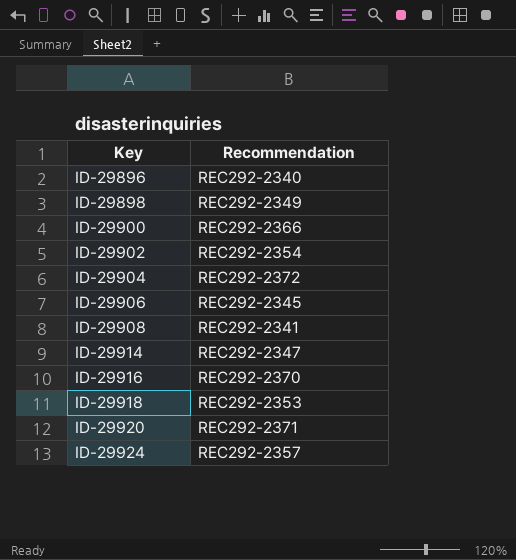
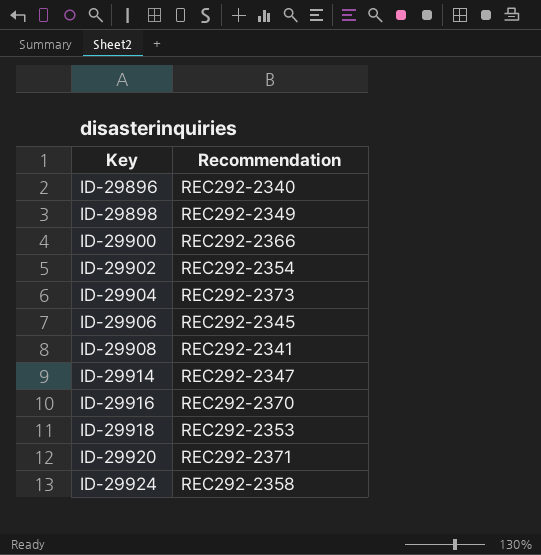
ID-29904 | Recommendation: REC292-2372 -> REC292-2373
ID-29924 | Recommendation: REC292-2357 -> REC292-2358

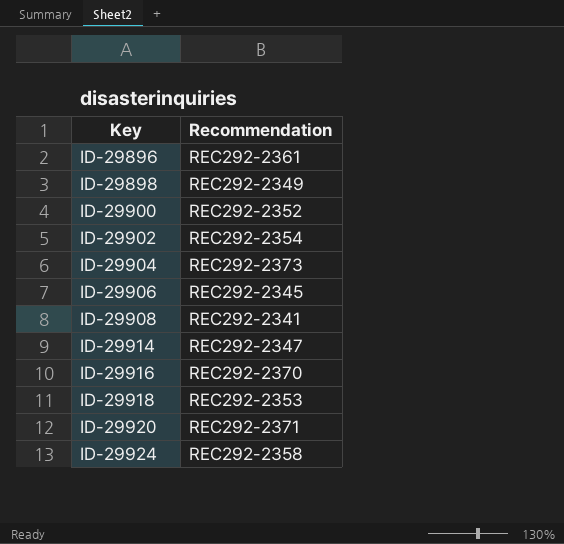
ID-29896 | Recommendation: REC292-2340 -> REC292-2361
ID-29900 | Recommendation: REC292-2366 -> REC292-2352

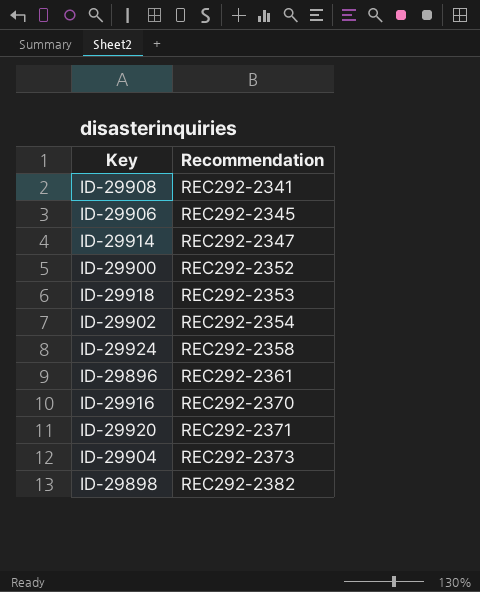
row order: Key ascending -> Recommendation ascending
ID-29898 | Recommendation: REC292-2349 -> REC292-2382

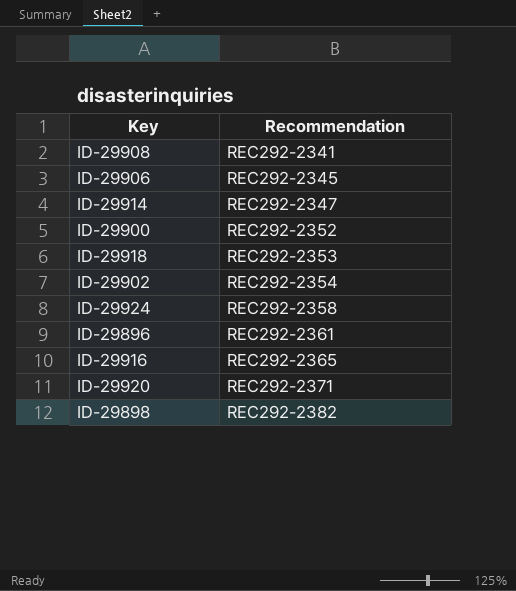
row ID-29904: REC292-2373 -> none
ID-29916 | Recommendation: REC292-2370 -> REC292-2365

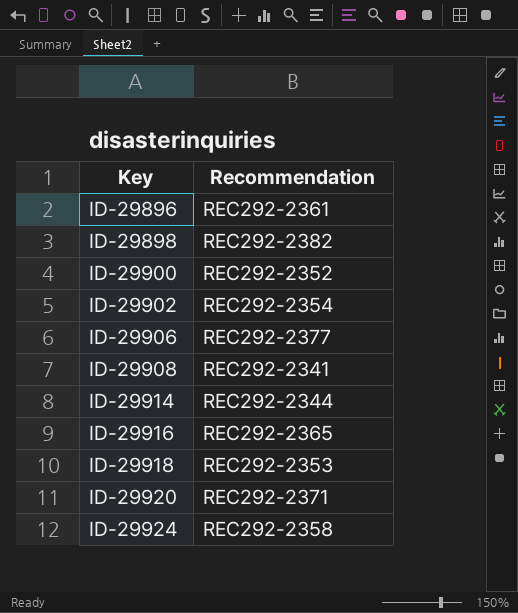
row order: Recommendation ascending -> Key ascending
ID-29906 | Recommendation: REC292-2345 -> REC292-2377
ID-29914 | Recommendation: REC292-2347 -> REC292-2344

